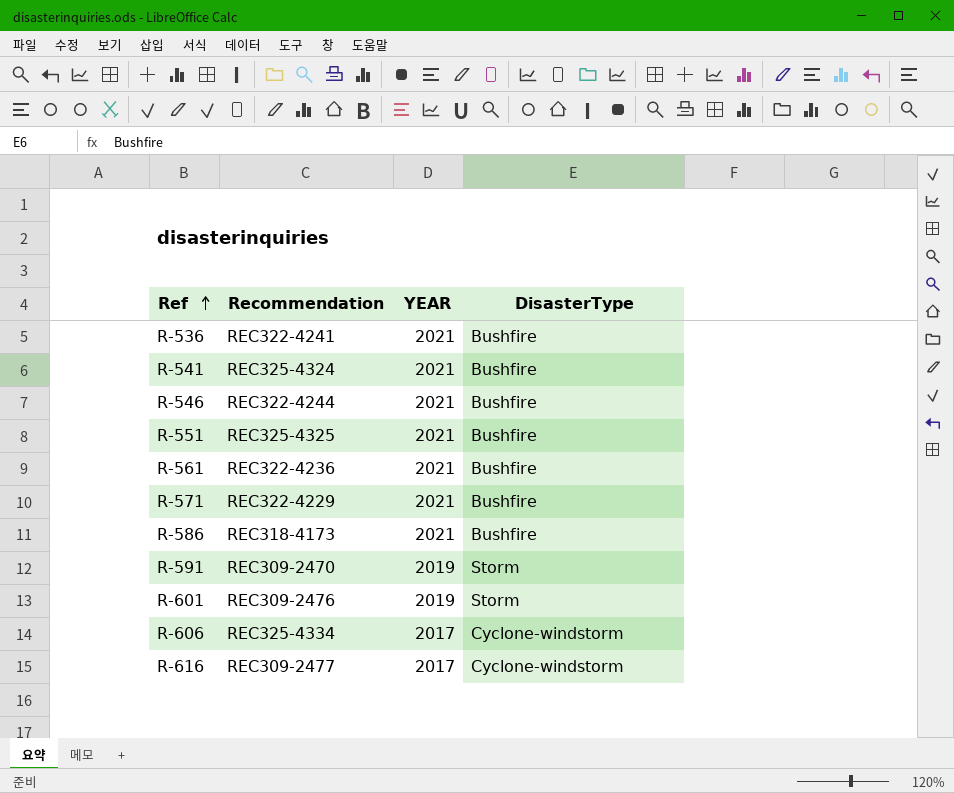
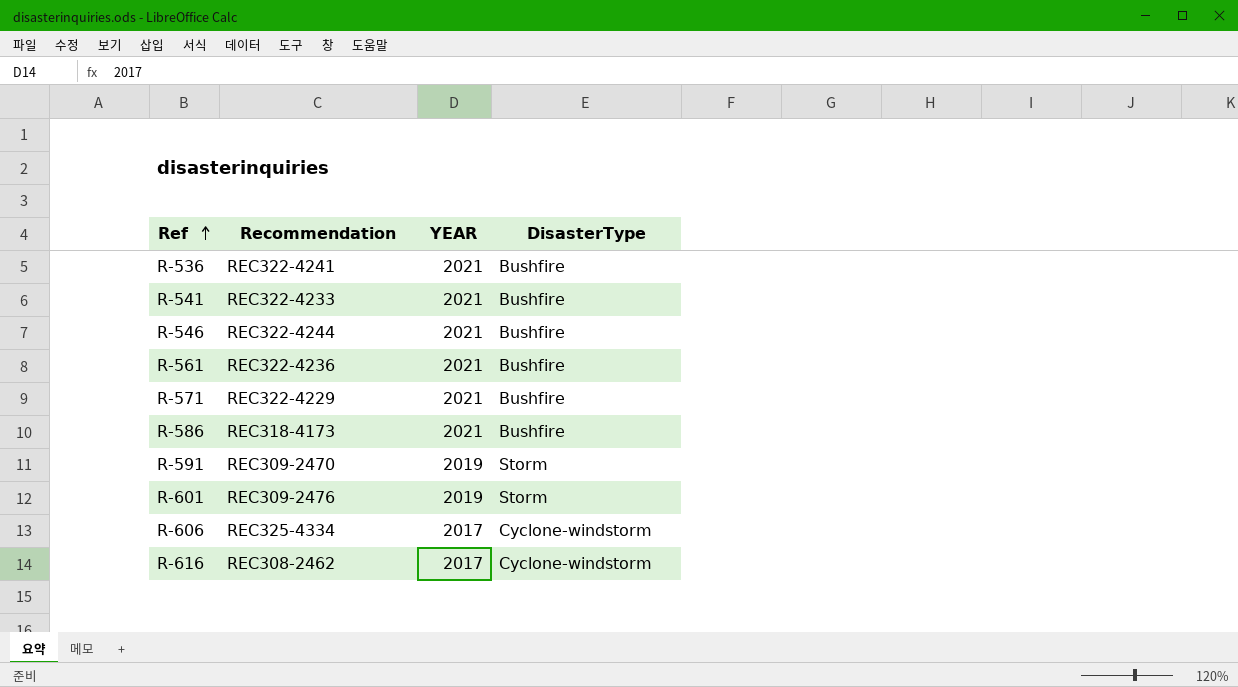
row R-551: REC325-4325 | 2021 | Bushfire -> none
R-541 | Recommendation: REC325-4324 -> REC322-4233
R-616 | Recommendation: REC309-2477 -> REC308-2462

